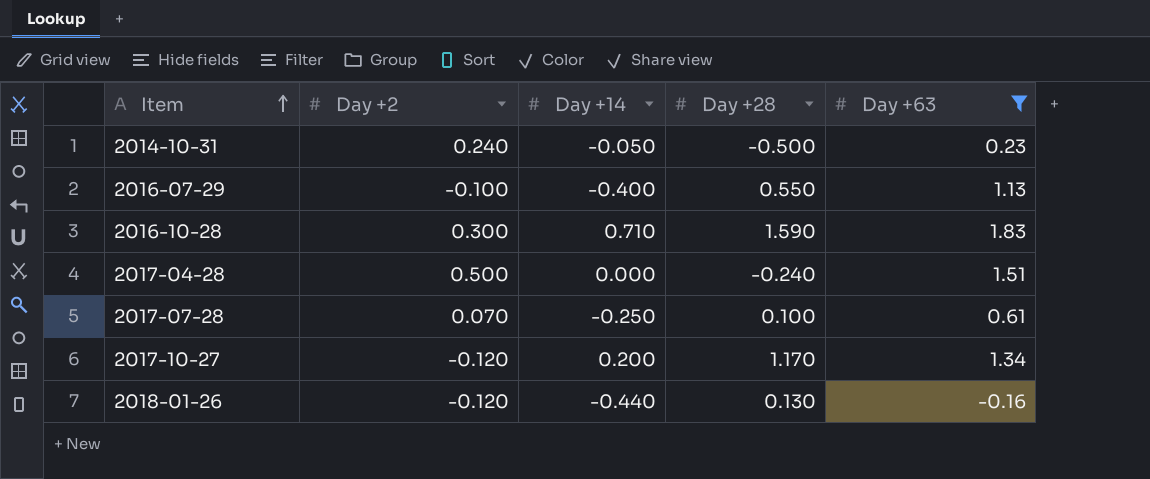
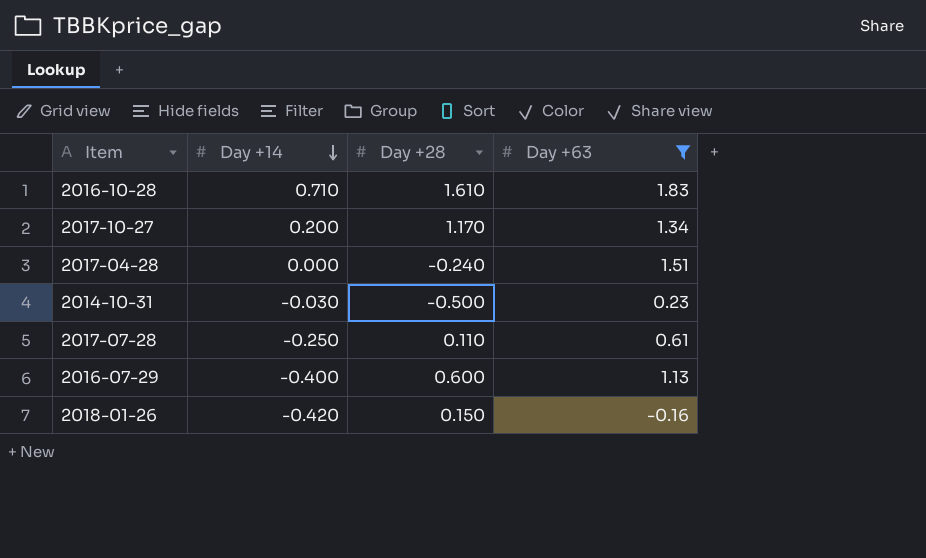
row order: Item ascending -> Day +14 descending
column Day +2 | position: 2 -> none
2016-10-28 | Day +28: 1.590 -> 1.610
2014-10-31 | Day +14: -0.050 -> -0.030
2017-07-28 | Day +28: 0.100 -> 0.110
2016-07-29 | Day +28: 0.550 -> 0.600
2018-01-26 | Day +14: -0.440 -> -0.420
2018-01-26 | Day +28: 0.130 -> 0.150

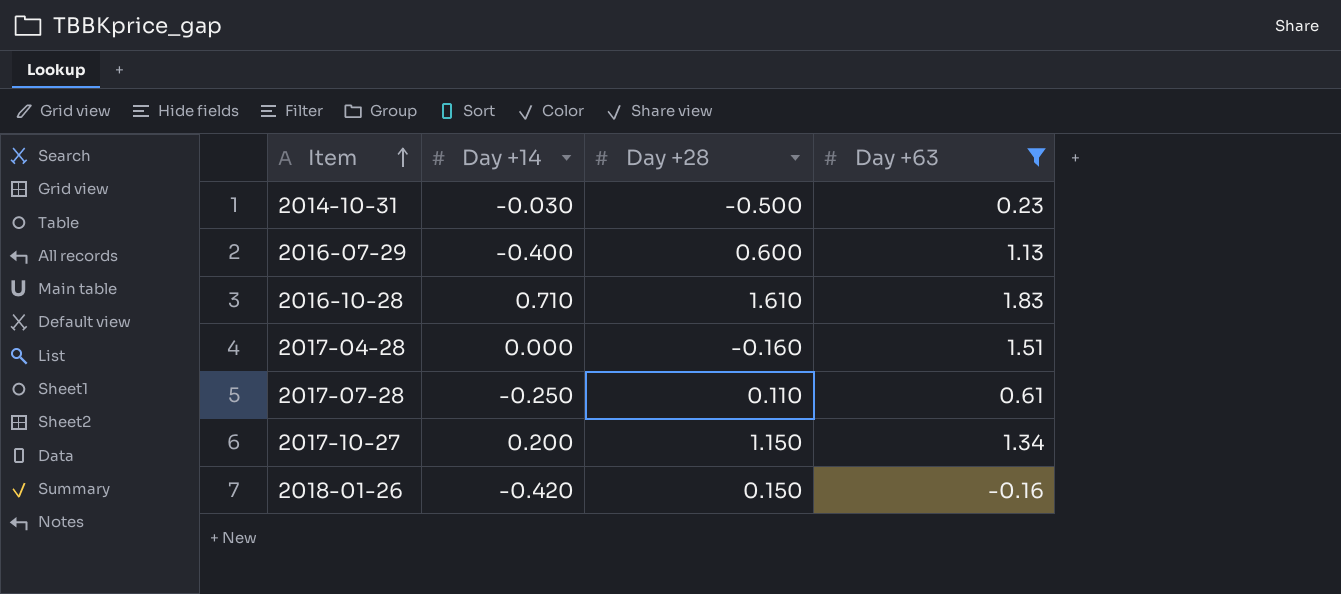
row order: Day +14 descending -> Item ascending
2017-04-28 | Day +28: -0.240 -> -0.160
2017-10-27 | Day +28: 1.170 -> 1.150

